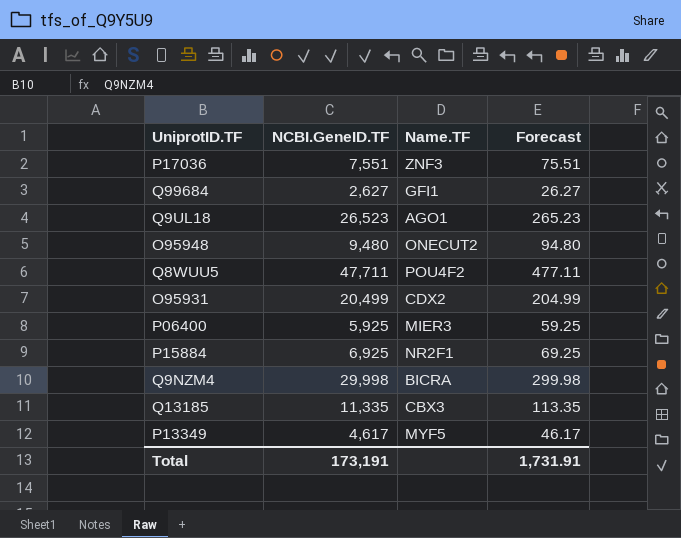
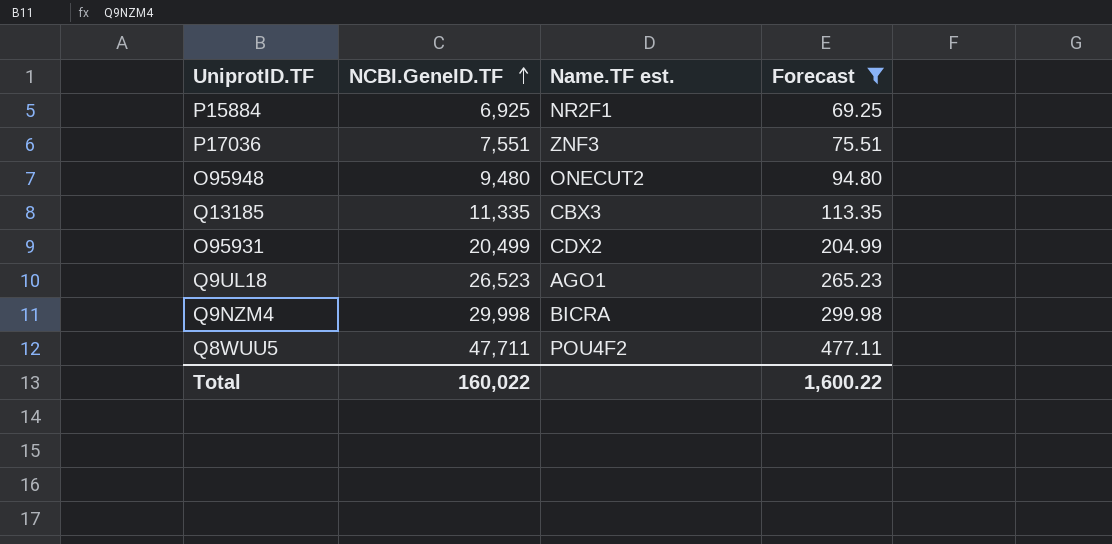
filter: none -> Forecast >= 69.25
row order: none -> NCBI.GeneID.TF ascending
column name: Name.TF -> Name.TF est.
Total | NCBI.GeneID.TF: 173,191 -> 160,022
Total | Forecast: 1,731.91 -> 1,600.22

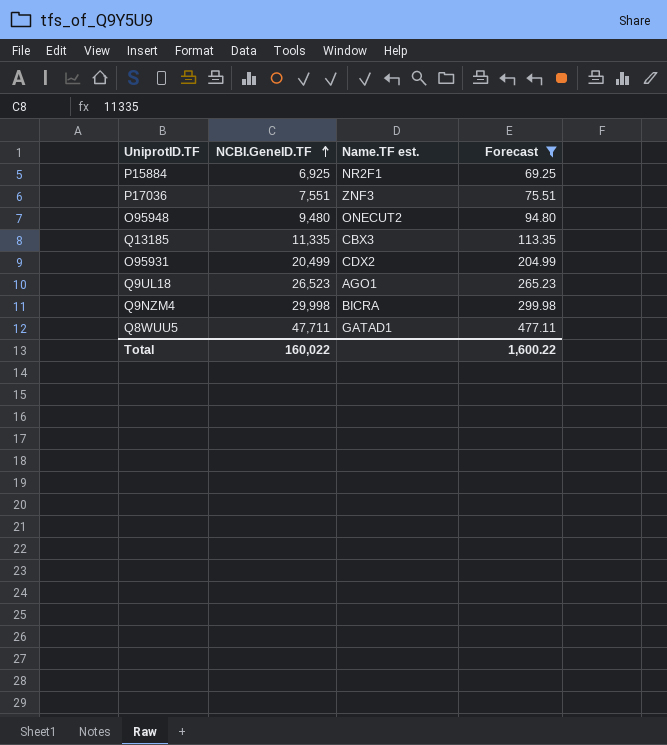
Q8WUU5 | Name.TF est.: POU4F2 -> GATAD1

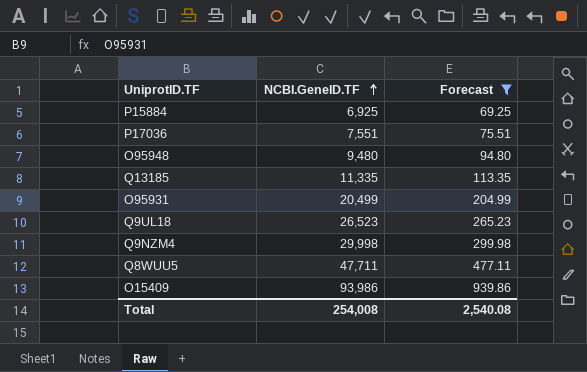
column Name.TF est. | position: 3 -> none
row O15409: none -> 93,986 | 939.86
Total | NCBI.GeneID.TF: 160,022 -> 254,008
Total | Forecast: 1,600.22 -> 2,540.08

